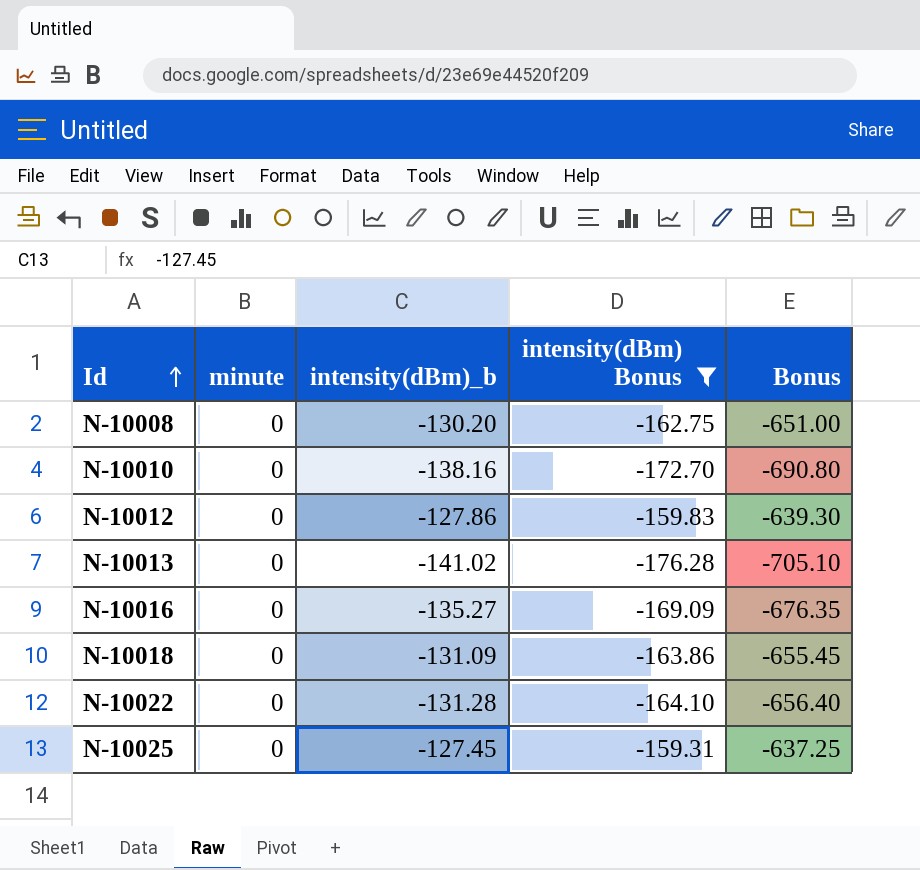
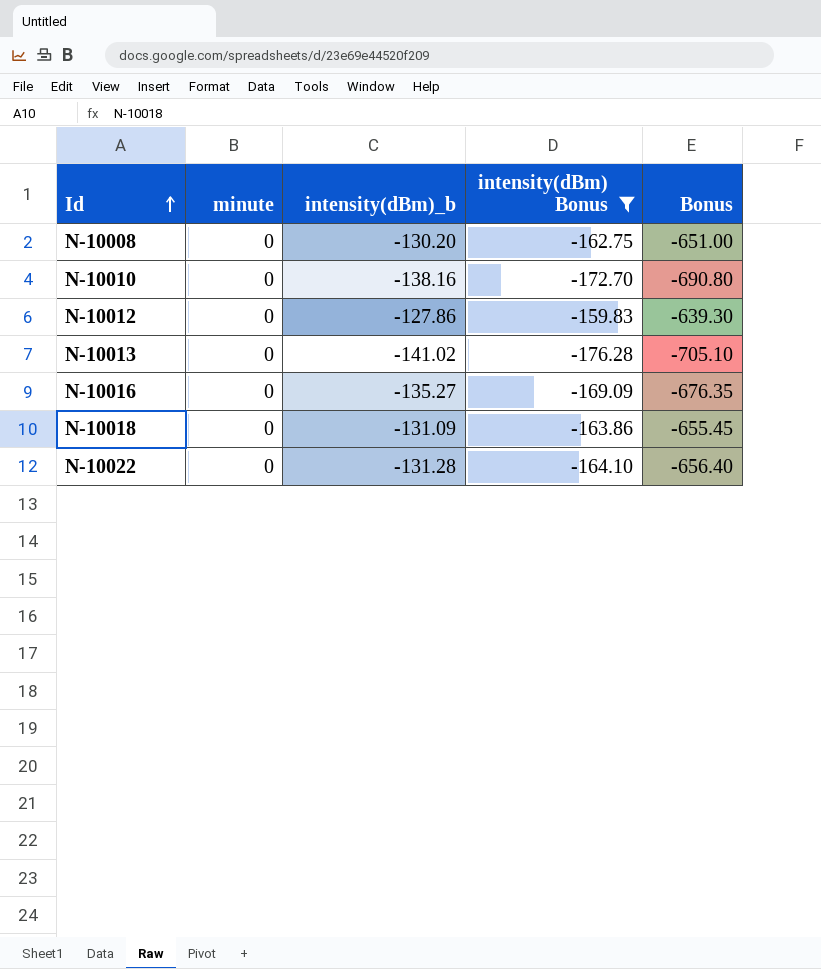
row N-10025: 0 | -127.45 | -159.31 | -637.25 -> none

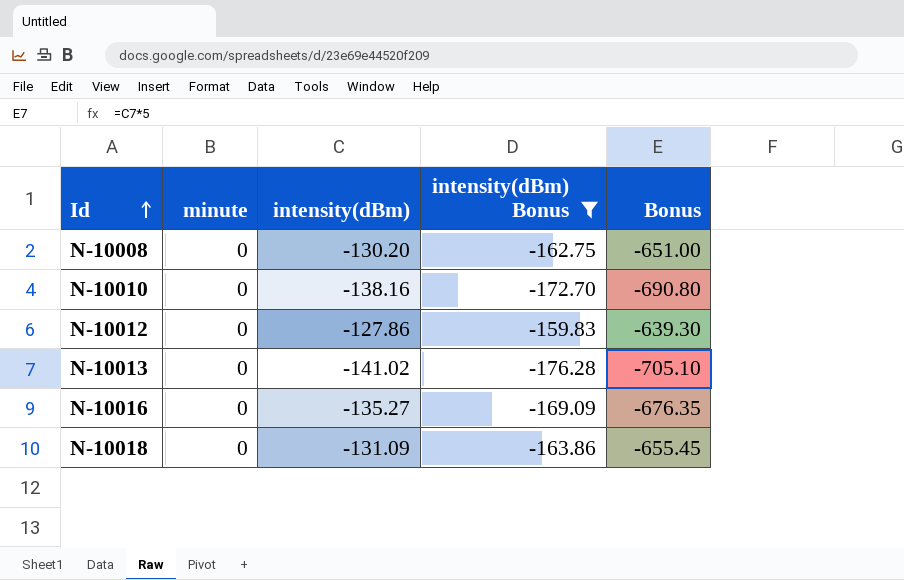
column name: intensity(dBm)_b -> intensity(dBm)
row N-10022: 0 | -131.28 | -164.10 | -656.40 -> none

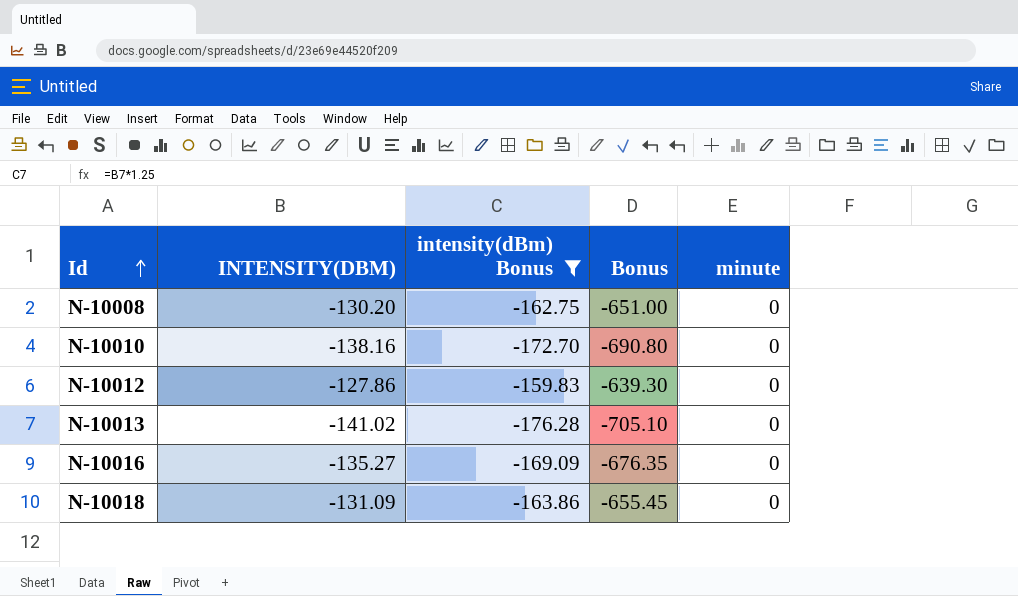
column name: intensity(dBm) -> INTENSITY(DBM)
column minute | position: 2 -> 5

